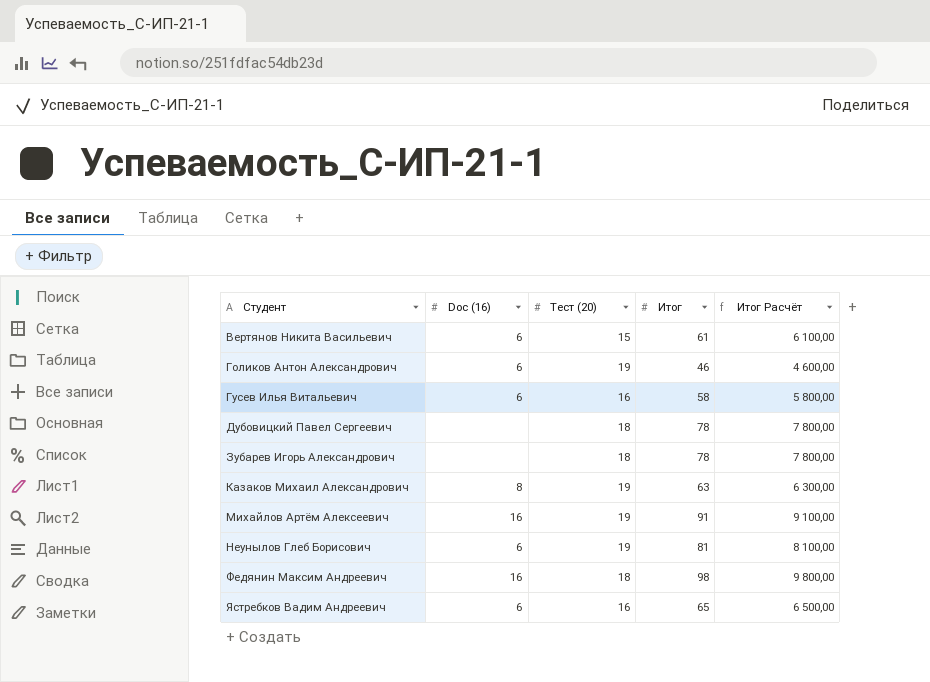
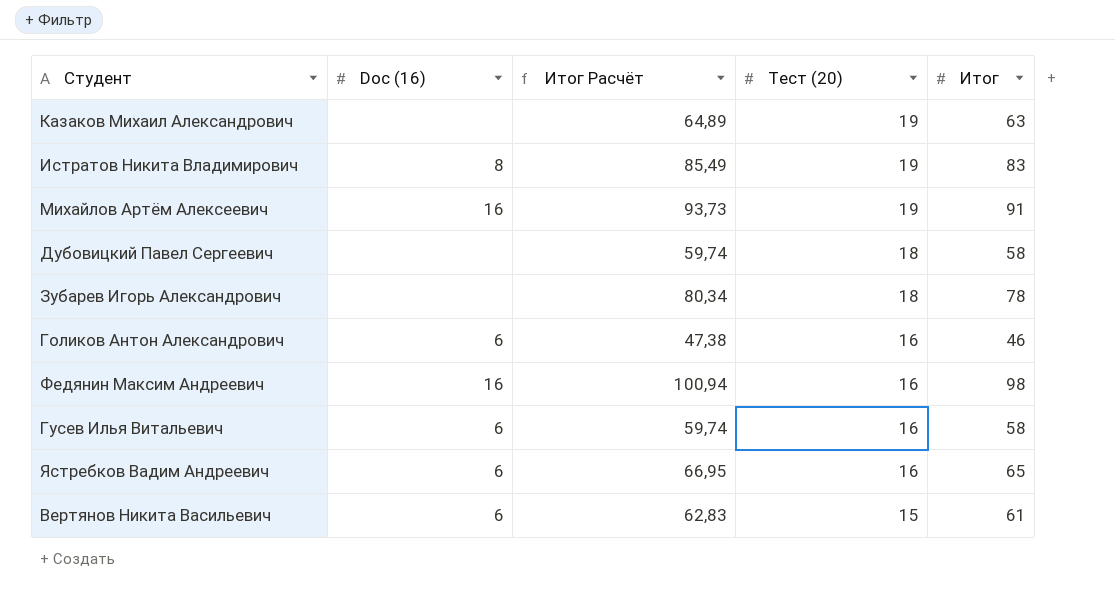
row order: Студент ascending -> Тест (20) descending
column Итог Расчёт | formula: [Итог] * 100 -> [Итог] * 1,03
column Итог Расчёт | position: 5 -> 3
row Неунылов Глеб Борисович: 6 | 19 | 81 | 8 100,00 -> none
Казаков Михаил Александрович | Doc (16): 8 -> none
row Истратов Никита Владимирович: none -> 8 | 85,49 | 19 | 83
Дубовицкий Павел Сергеевич | Итог: 78 -> 58
Голиков Антон Александрович | Тест (20): 19 -> 16
Федянин Максим Андреевич | Тест (20): 18 -> 16

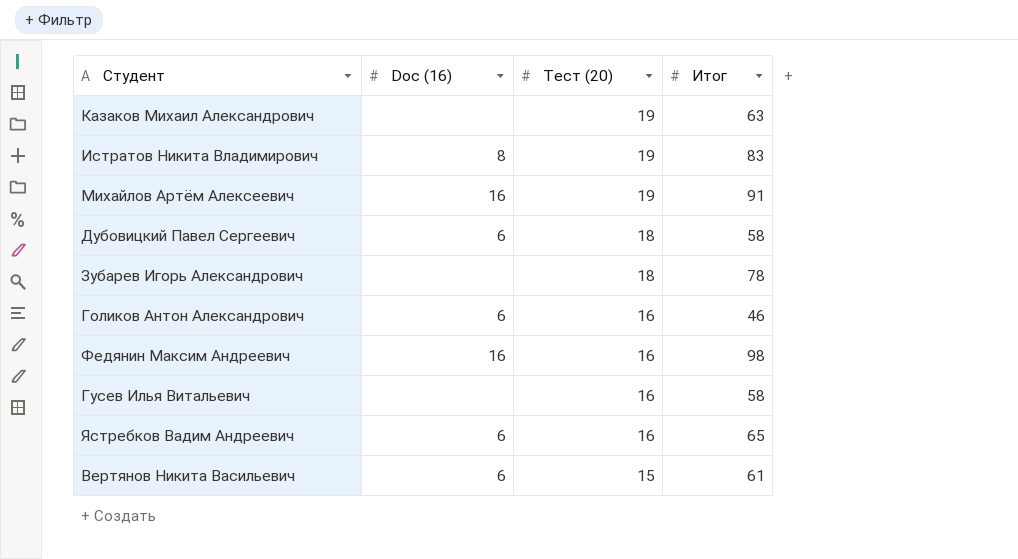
column Итог Расчёт | formula: [Итог] * 1,03 -> none
Дубовицкий Павел Сергеевич | Doc (16): none -> 6
Гусев Илья Витальевич | Doc (16): 6 -> none

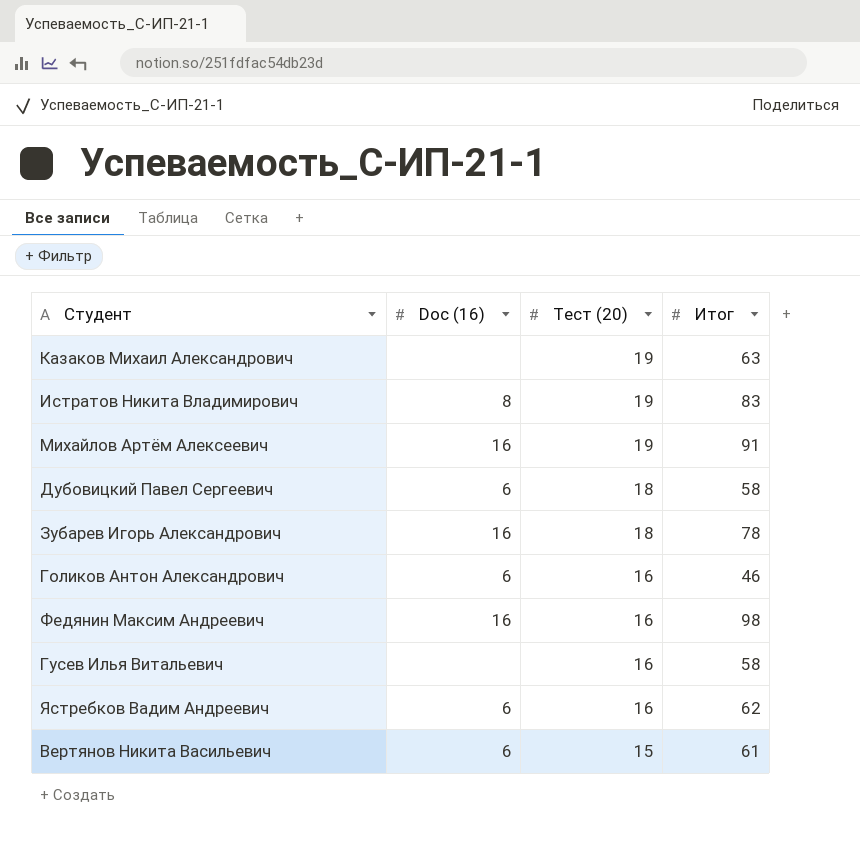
Зубарев Игорь Александрович | Doc (16): none -> 16
Ястребков Вадим Андреевич | Итог: 65 -> 62

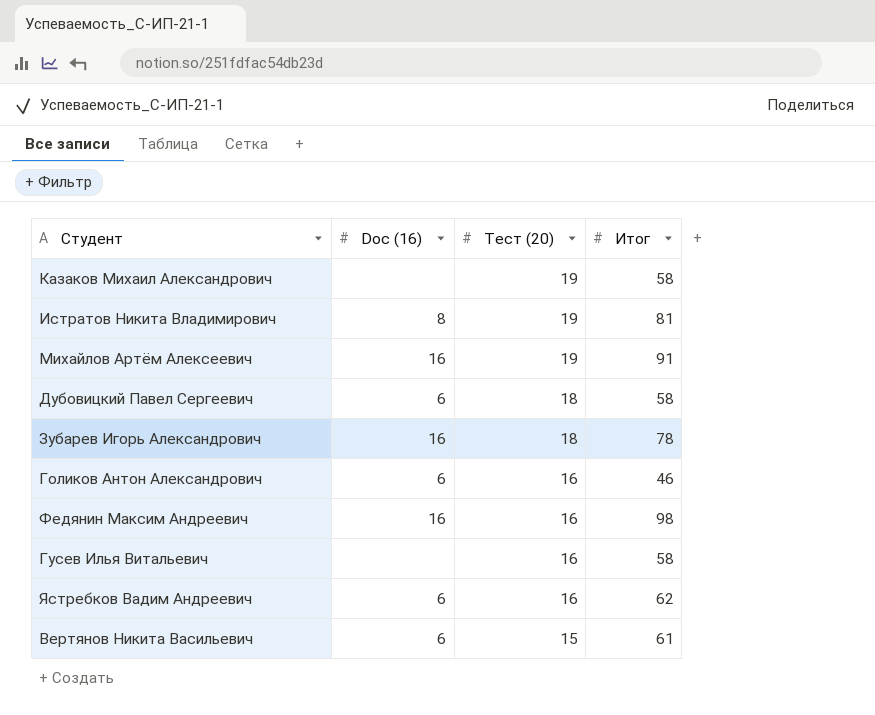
Казаков Михаил Александрович | Итог: 63 -> 58
Истратов Никита Владимирович | Итог: 83 -> 81

